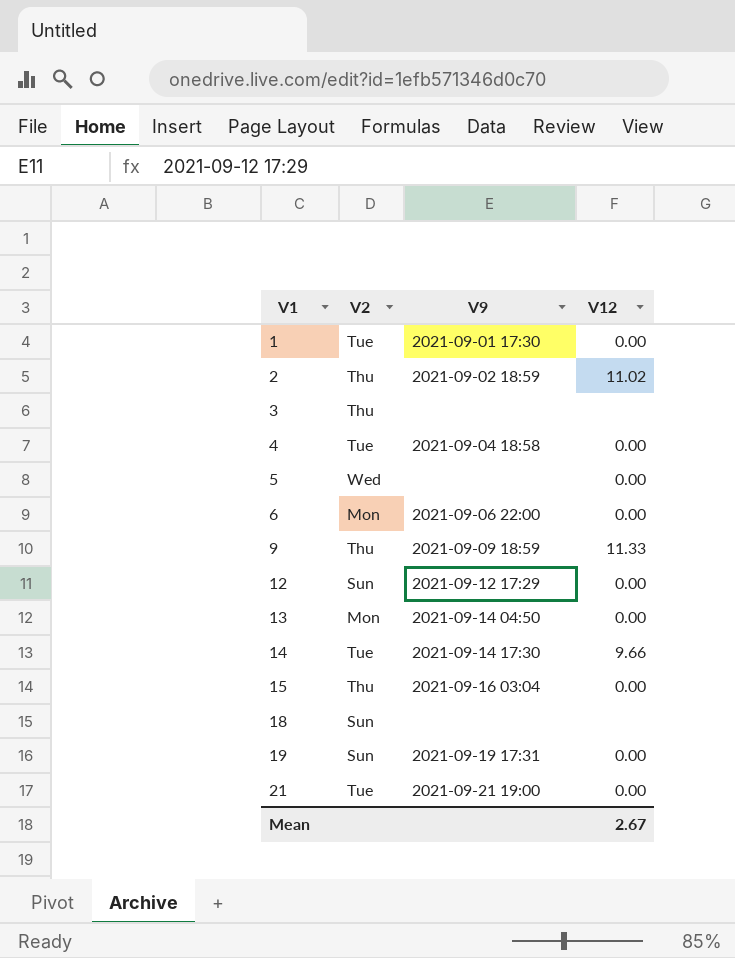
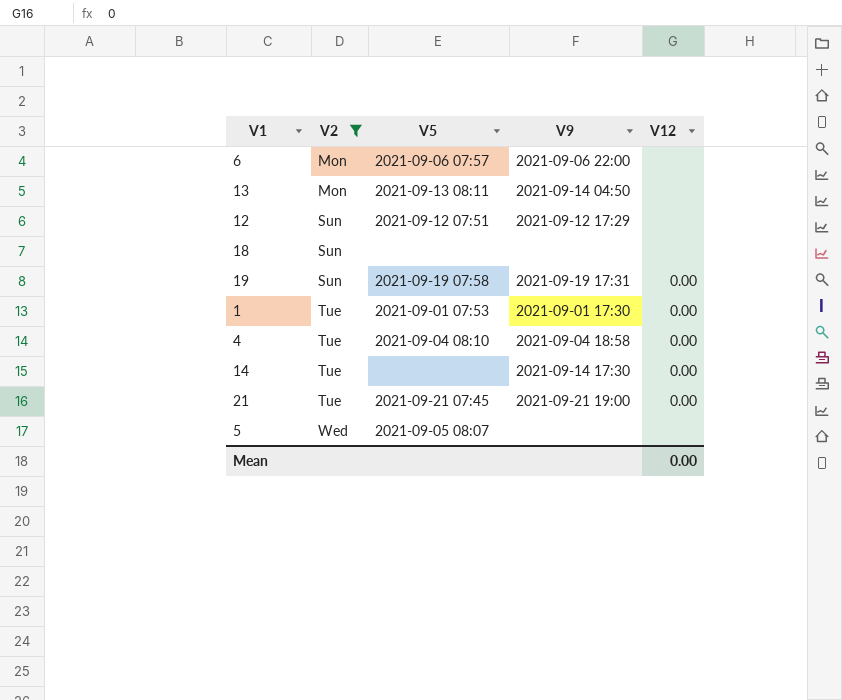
filter: none -> V2 != Thu
row order: V1 ascending -> V2 ascending
column V5 | position: none -> 3
6 | V12: 0.00 -> none
13 | V12: 0.00 -> none
12 | V12: 0.00 -> none
14 | V12: 9.66 -> 0.00
5 | V12: 0.00 -> none
Mean | V12: 2.67 -> 0.00

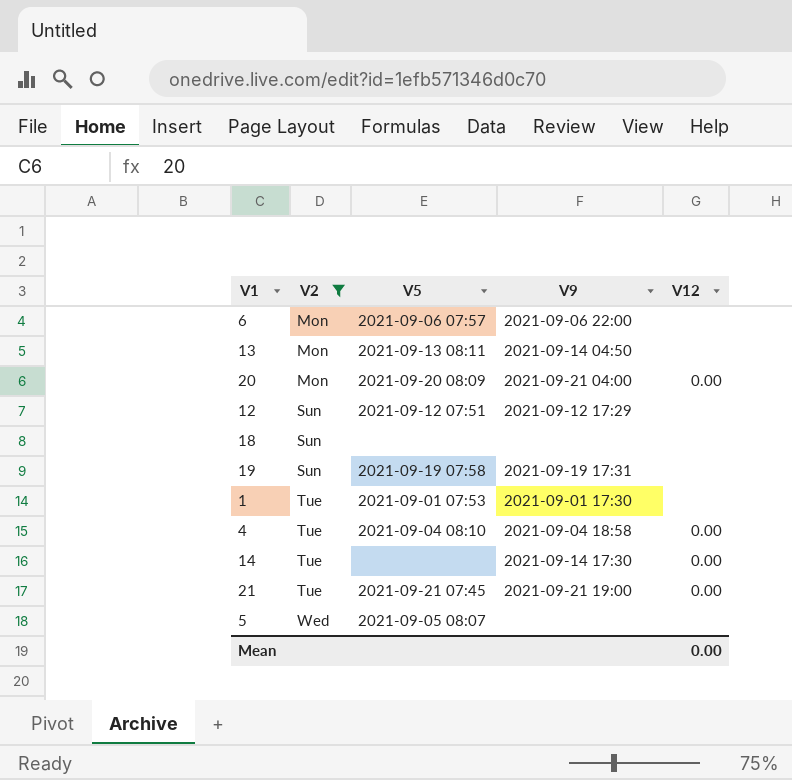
row 20: none -> Mon | 2021-09-20 08:09 | 2021-09-21 04:00 | 0.00
19 | V12: 0.00 -> none
1 | V12: 0.00 -> none

